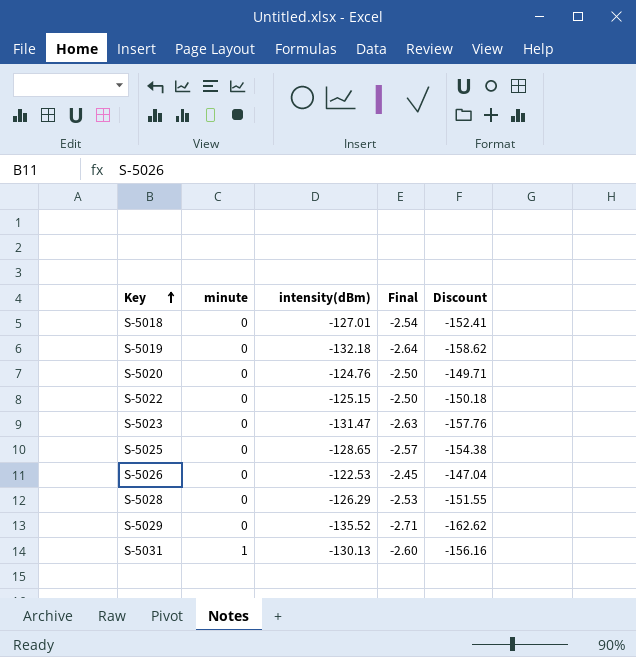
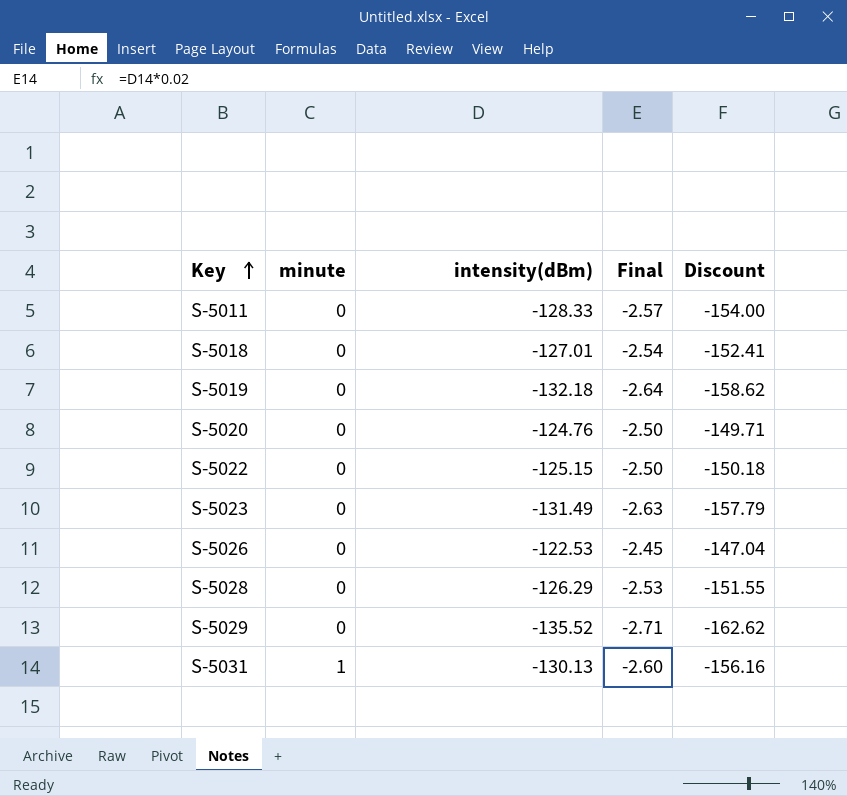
row S-5025: 0 | -128.65 | -2.57 | -154.38 -> none
row S-5011: none -> 0 | -128.33 | -2.57 | -154.00
S-5023 | intensity(dBm): -131.47 -> -131.49
S-5023 | Discount: -157.76 -> -157.79

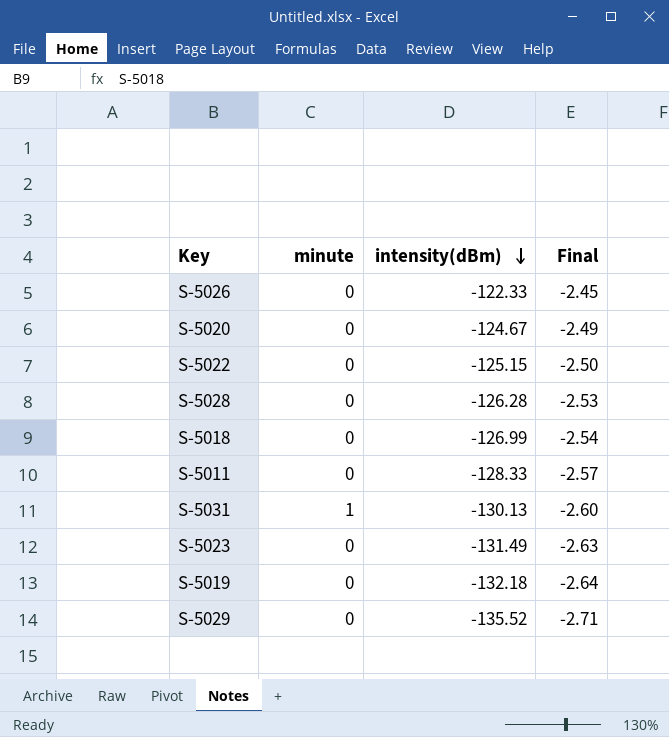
row order: Key ascending -> intensity(dBm) descending
column Discount | formula: [intensity(dBm)] * 1.2 -> none
S-5026 | intensity(dBm): -122.53 -> -122.33
S-5020 | intensity(dBm): -124.76 -> -124.67
S-5020 | Final: -2.50 -> -2.49
S-5028 | intensity(dBm): -126.29 -> -126.28
S-5018 | intensity(dBm): -127.01 -> -126.99

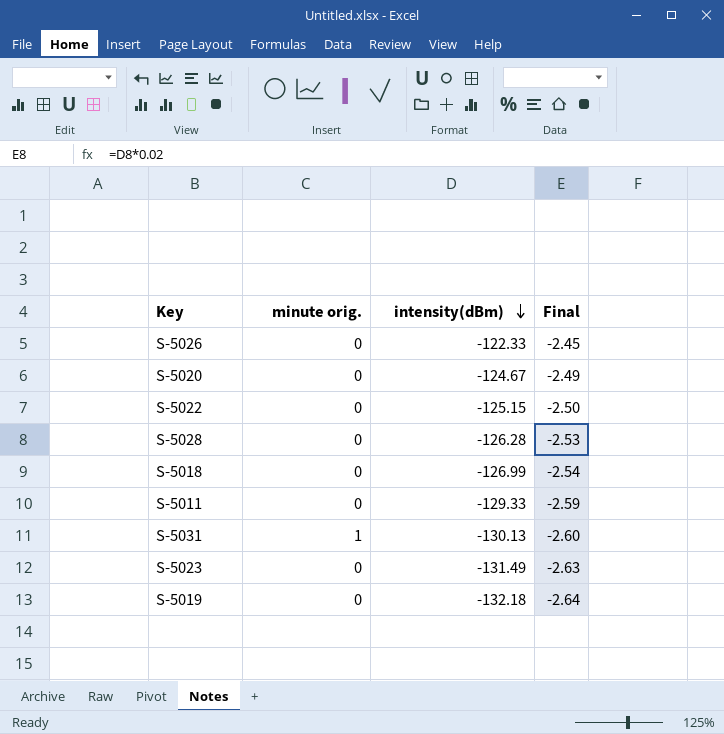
column name: minute -> minute orig.
row S-5029: 0 | -135.52 | -2.71 -> none
S-5011 | intensity(dBm): -128.33 -> -129.33
S-5011 | Final: -2.57 -> -2.59

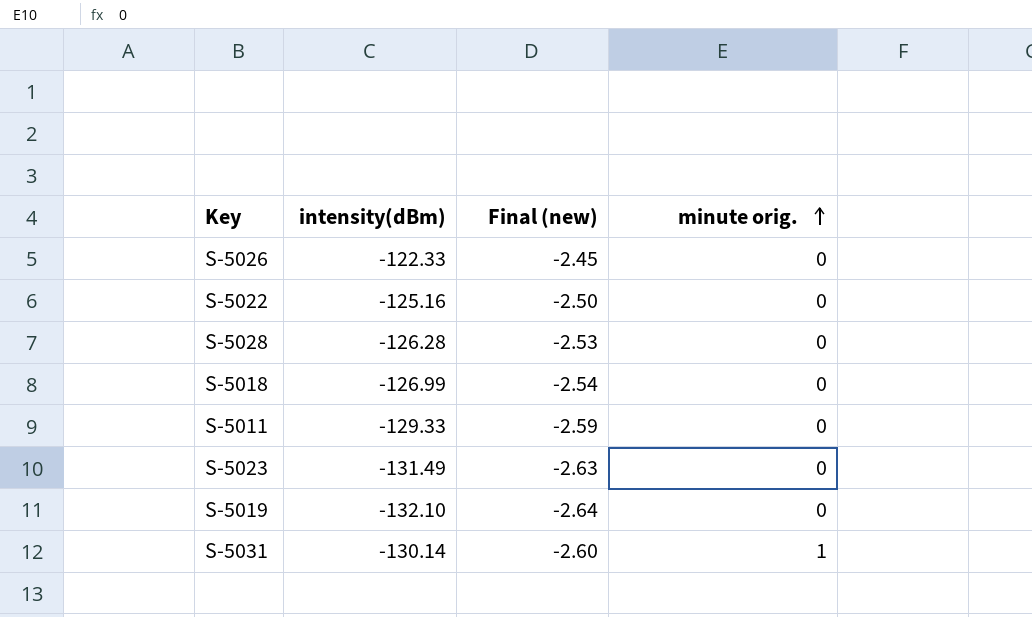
row order: intensity(dBm) descending -> minute orig. ascending
column name: Final -> Final (new)
column minute orig. | position: 2 -> 4
row S-5020: 0 | -124.67 | -2.49 -> none
S-5022 | intensity(dBm): -125.15 -> -125.16
S-5019 | intensity(dBm): -132.18 -> -132.10
S-5031 | intensity(dBm): -130.13 -> -130.14

